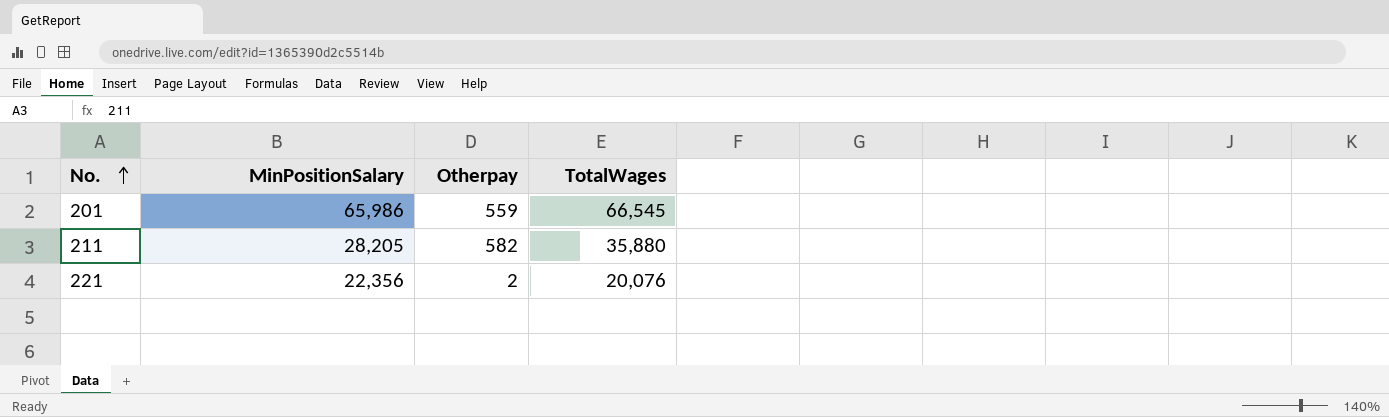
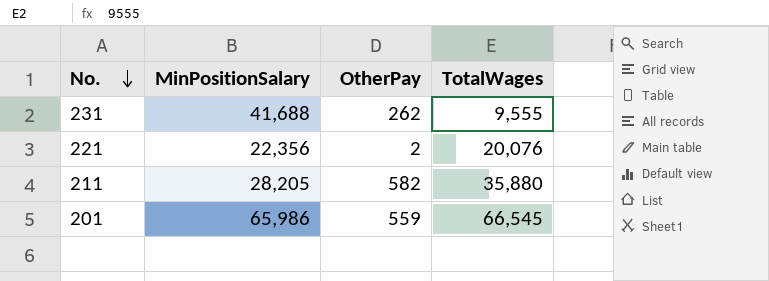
row order: No. ascending -> No. descending
column name: Otherpay -> OtherPay
row 231: none -> 41,688 | 262 | 9,555

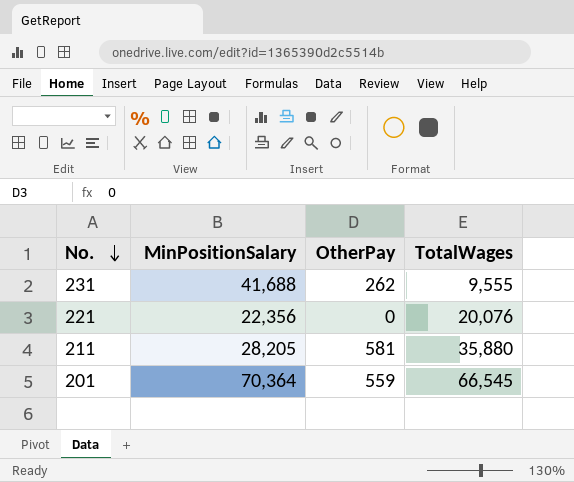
221 | OtherPay: 2 -> 0
211 | OtherPay: 582 -> 581
201 | MinPositionSalary: 65,986 -> 70,364

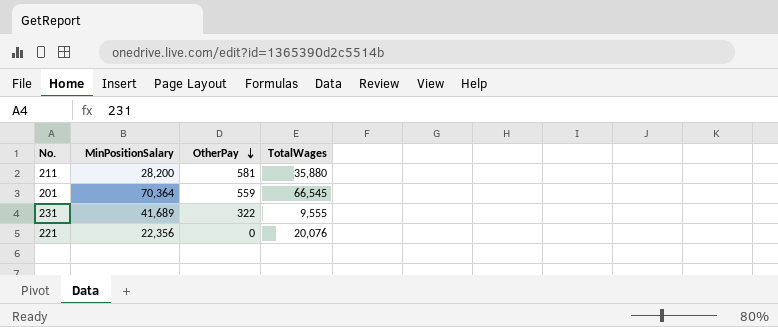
row order: No. descending -> OtherPay descending
211 | MinPositionSalary: 28,205 -> 28,200
231 | MinPositionSalary: 41,688 -> 41,689
231 | OtherPay: 262 -> 322

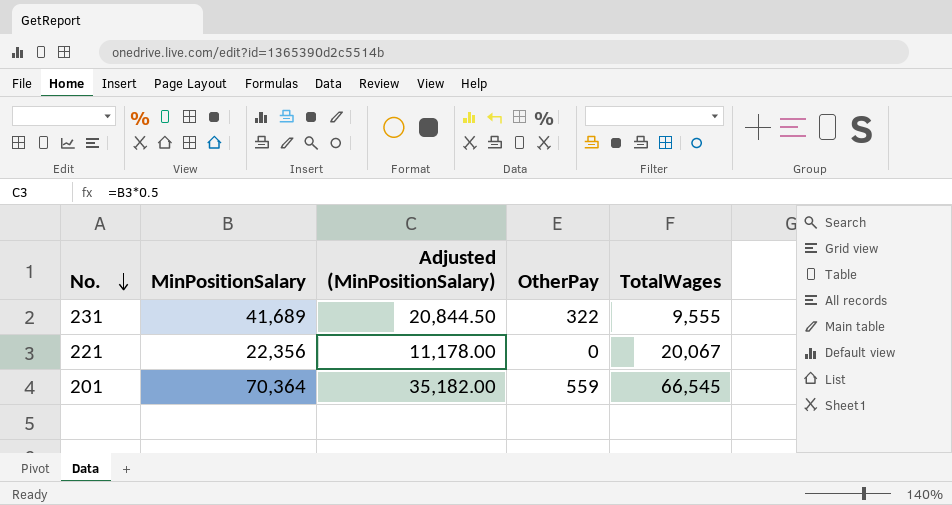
row order: OtherPay descending -> No. descending
column Adjusted (MinPositionSalary) | formula: none -> [MinPositionSalary] * 0.5
row 211: 28,200 | 581 | 35,880 -> none
221 | TotalWages: 20,076 -> 20,067

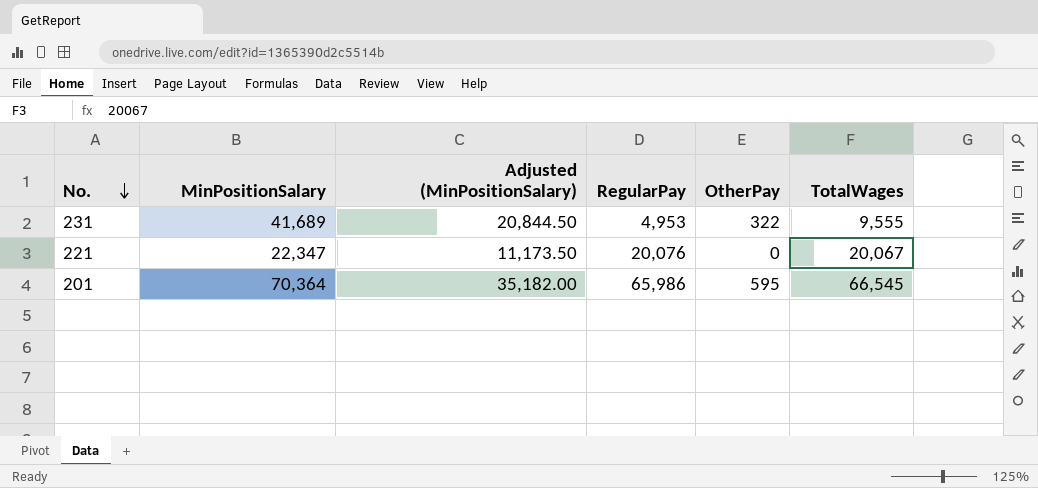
column RegularPay | position: none -> 4
221 | MinPositionSalary: 22,356 -> 22,347
221 | Adjusted (MinPositionSalary): 11,178.00 -> 11,173.50
201 | OtherPay: 559 -> 595

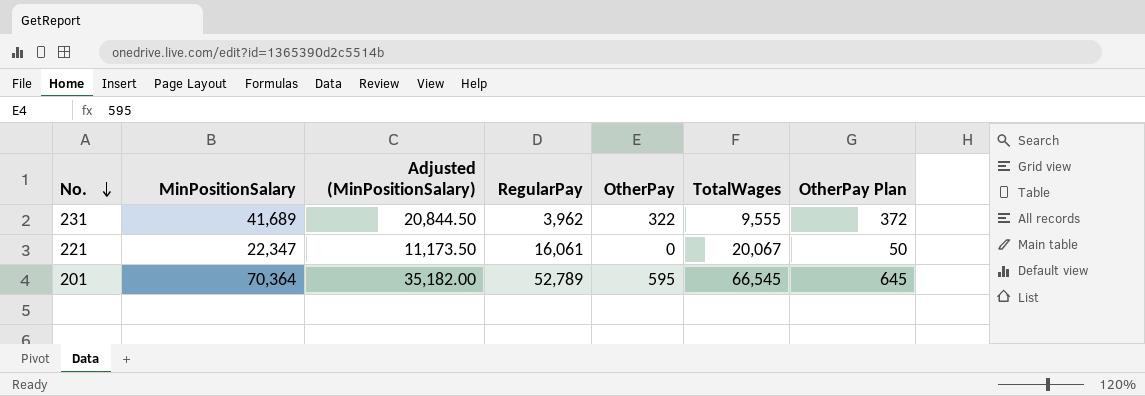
column OtherPay Plan | formula: none -> [OtherPay] + 50
231 | RegularPay: 4,953 -> 3,962
221 | RegularPay: 20,076 -> 16,061
201 | RegularPay: 65,986 -> 52,789

